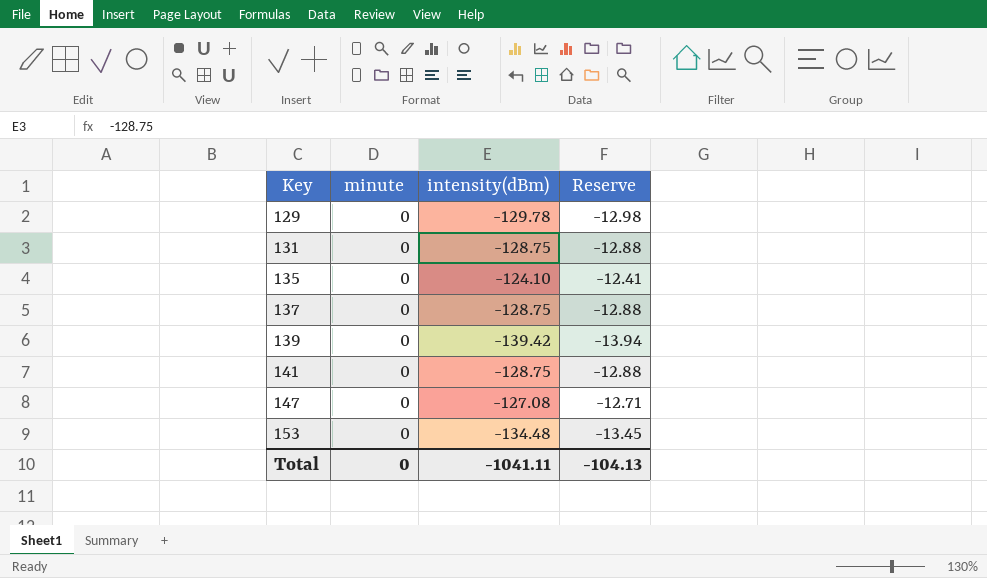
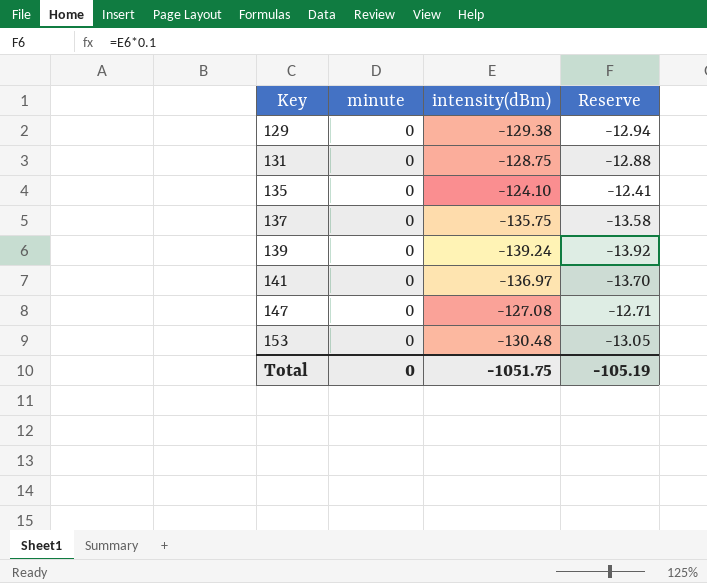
129 | intensity(dBm): -129.78 -> -129.38
129 | Reserve: -12.98 -> -12.94
137 | intensity(dBm): -128.75 -> -135.75
137 | Reserve: -12.88 -> -13.58
139 | intensity(dBm): -139.42 -> -139.24
139 | Reserve: -13.94 -> -13.92
141 | intensity(dBm): -128.75 -> -136.97
141 | Reserve: -12.88 -> -13.70
153 | intensity(dBm): -134.48 -> -130.48
153 | Reserve: -13.45 -> -13.05
Total | intensity(dBm): -1041.11 -> -1051.75
Total | Reserve: -104.13 -> -105.19

